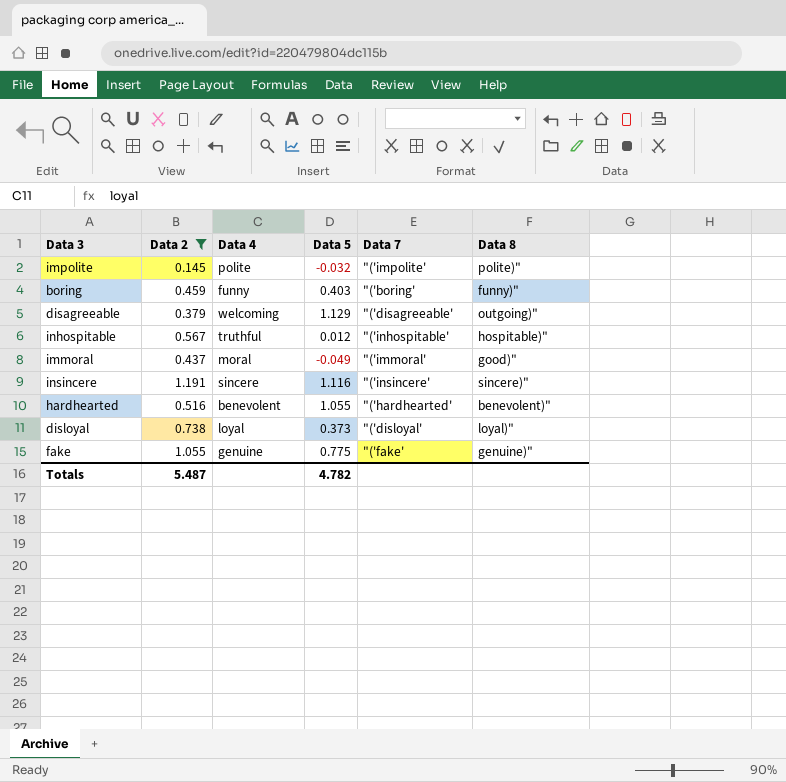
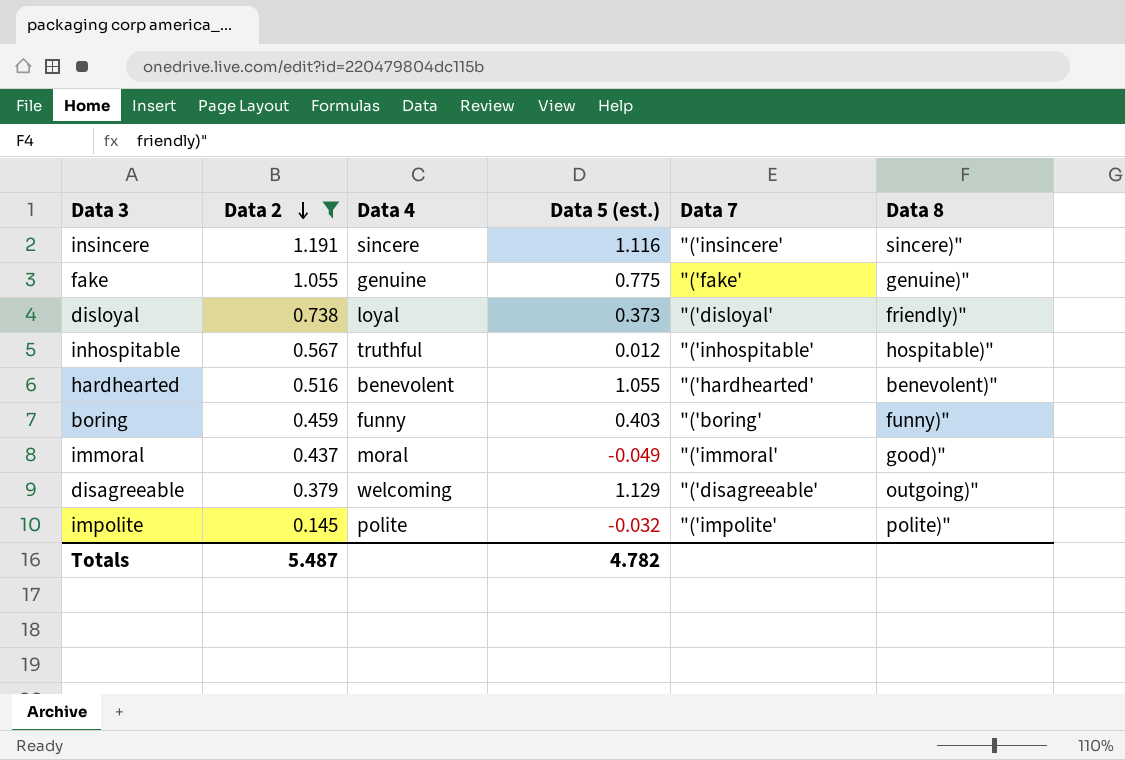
row order: none -> Data 2 descending
column name: Data 5 -> Data 5 (est.)
disloyal | Data 8: loyal)" -> friendly)"

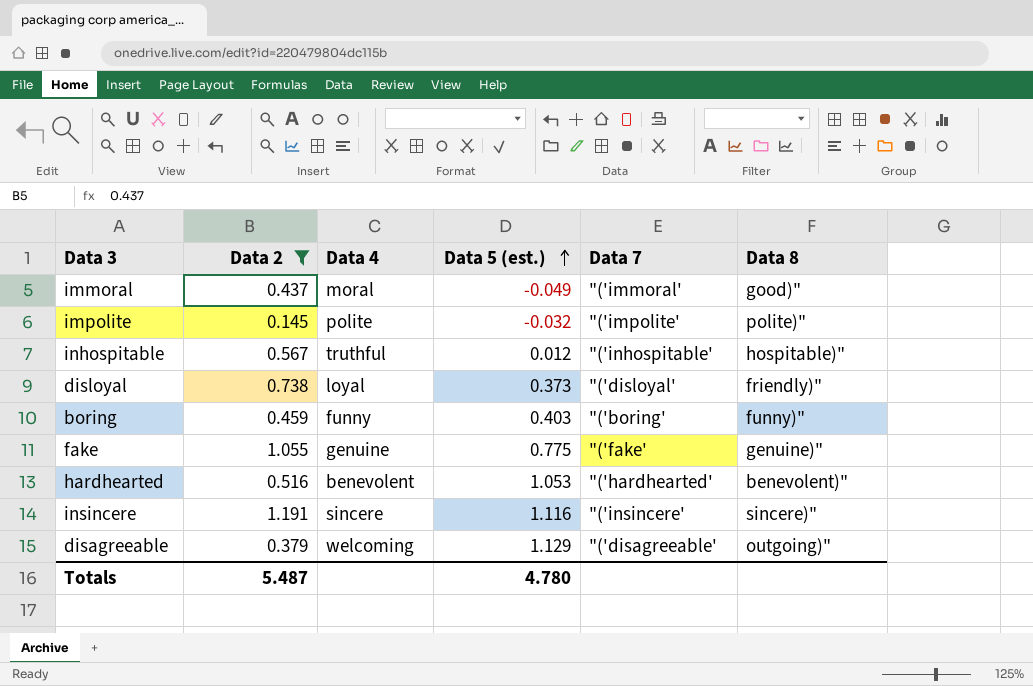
row order: Data 2 descending -> Data 5 (est.) ascending
hardhearted | Data 5 (est.): 1.055 -> 1.053
Totals | Data 5 (est.): 4.782 -> 4.780

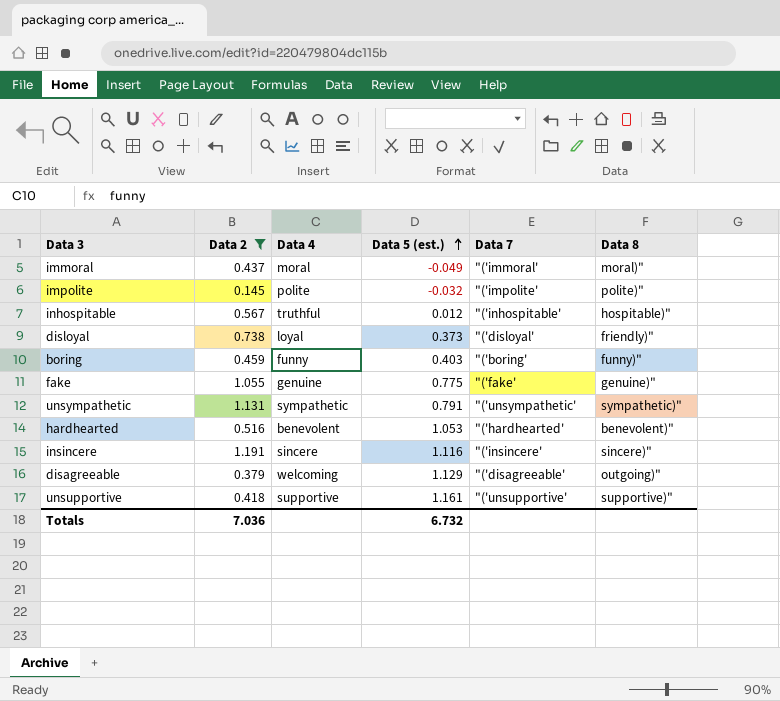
immoral | Data 8: good)" -> moral)"
row unsympathetic: none -> 1.131 | sympathetic | 0.791 | "('unsympathetic' | sympathetic)"
row unsupportive: none -> 0.418 | supportive | 1.161 | "('unsupportive' | supportive)"
Totals | Data 2: 5.487 -> 7.036
Totals | Data 5 (est.): 4.780 -> 6.732

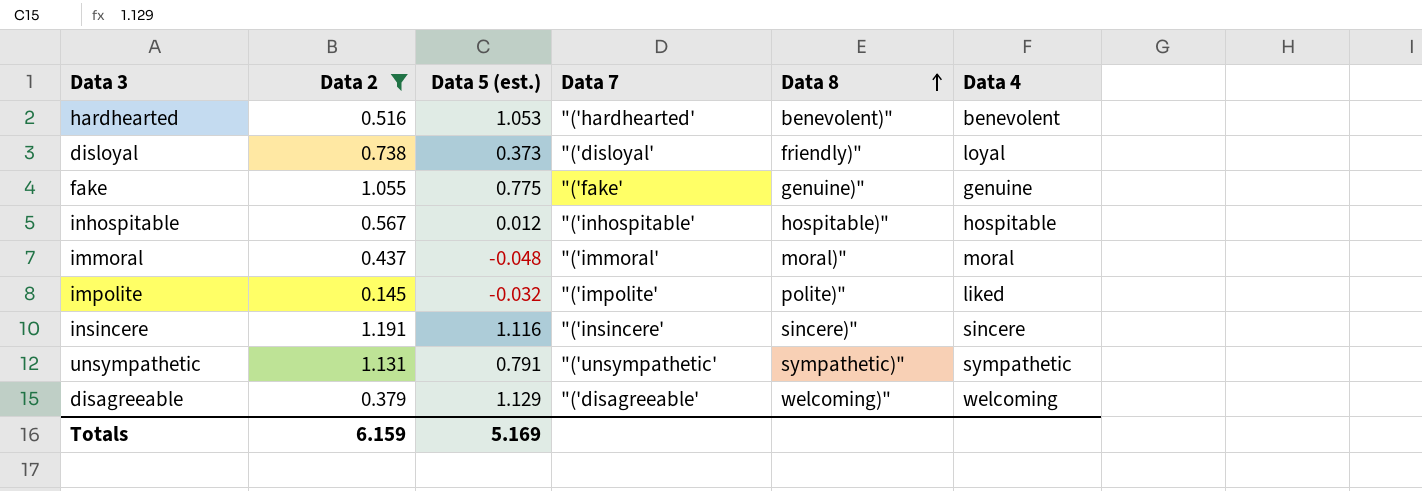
row order: Data 5 (est.) ascending -> Data 8 ascending
column Data 4 | position: 3 -> 6
row boring: 0.459 | funny | 0.403 | "('boring' | funny)" -> none
row unsupportive: 0.418 | supportive | 1.161 | "('unsupportive' | supportive)" -> none
inhospitable | Data 4: truthful -> hospitable
immoral | Data 5 (est.): -0.049 -> -0.048
impolite | Data 4: polite -> liked
disagreeable | Data 8: outgoing)" -> welcoming)"
Totals | Data 2: 7.036 -> 6.159
Totals | Data 5 (est.): 6.732 -> 5.169

